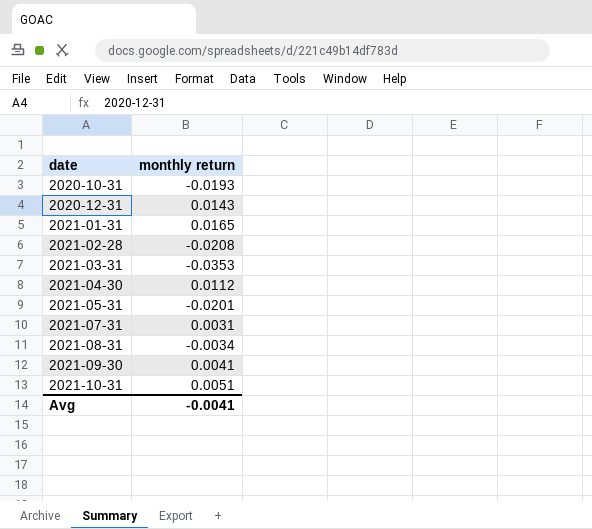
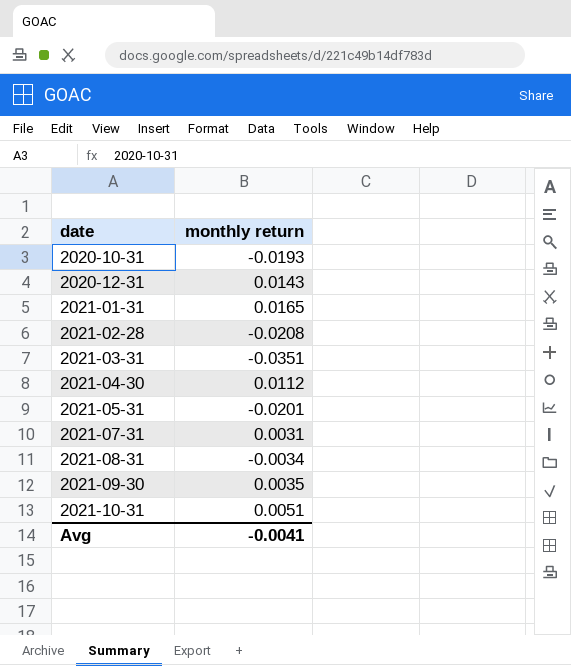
2021-03-31 | monthly return: -0.0353 -> -0.0351
2021-09-30 | monthly return: 0.0041 -> 0.0035

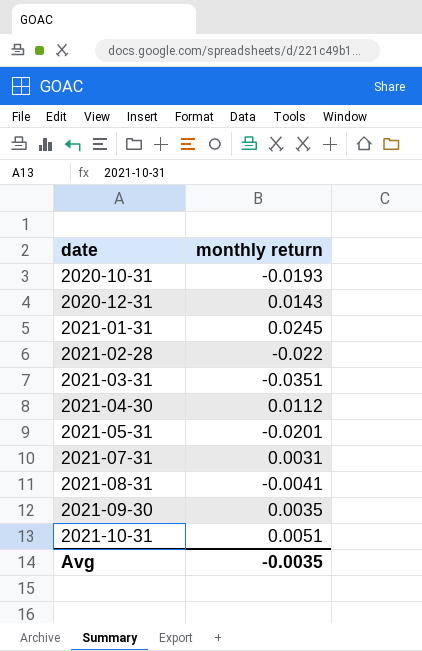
2021-01-31 | monthly return: 0.0165 -> 0.0245
2021-02-28 | monthly return: -0.0208 -> -0.022
2021-08-31 | monthly return: -0.0034 -> -0.0041
Avg | monthly return: -0.0041 -> -0.0035

